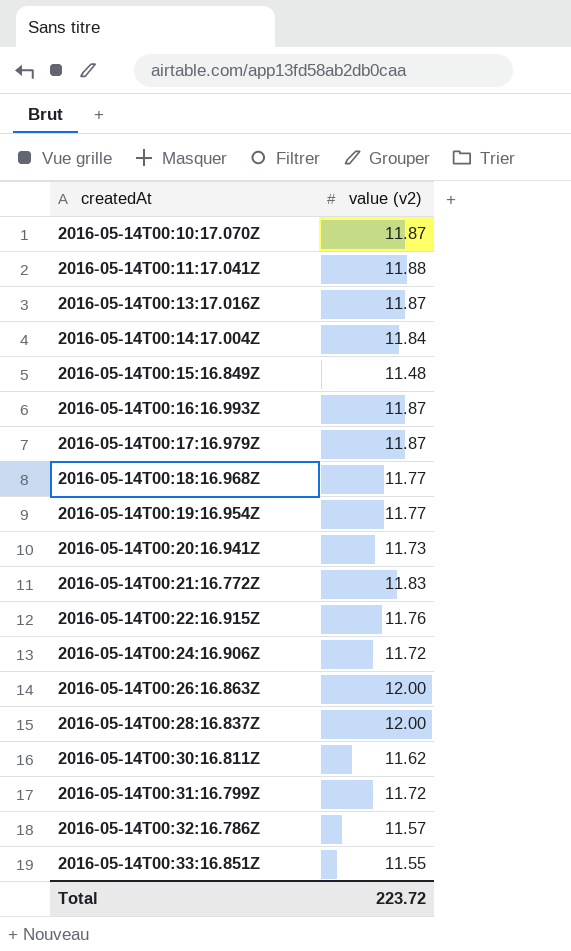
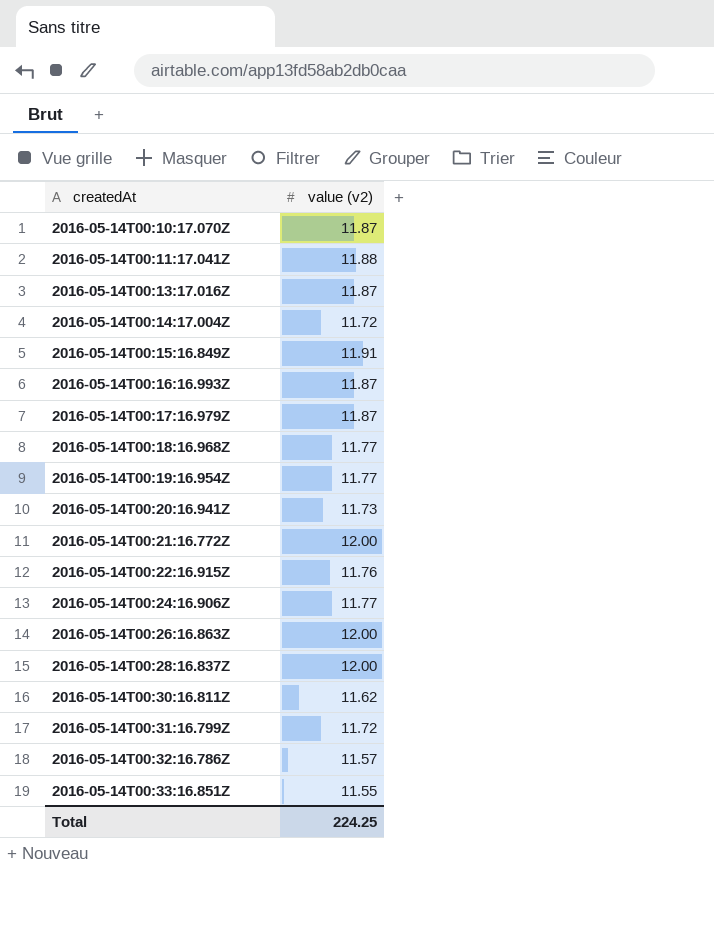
2016-05-14T00:14:17.004Z | value (v2): 11.84 -> 11.72
2016-05-14T00:15:16.849Z | value (v2): 11.48 -> 11.91
2016-05-14T00:21:16.772Z | value (v2): 11.83 -> 12.00
2016-05-14T00:24:16.906Z | value (v2): 11.72 -> 11.77
Total | value (v2): 223.72 -> 224.25

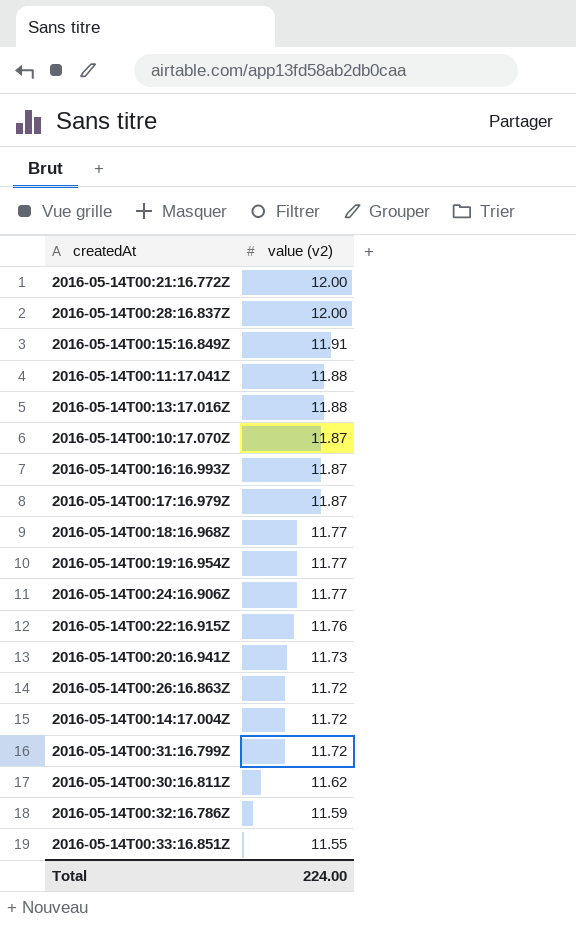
row order: createdAt ascending -> value (v2) descending
2016-05-14T00:13:17.016Z | value (v2): 11.87 -> 11.88
2016-05-14T00:26:16.863Z | value (v2): 12.00 -> 11.72
2016-05-14T00:32:16.786Z | value (v2): 11.57 -> 11.59
Total | value (v2): 224.25 -> 224.00

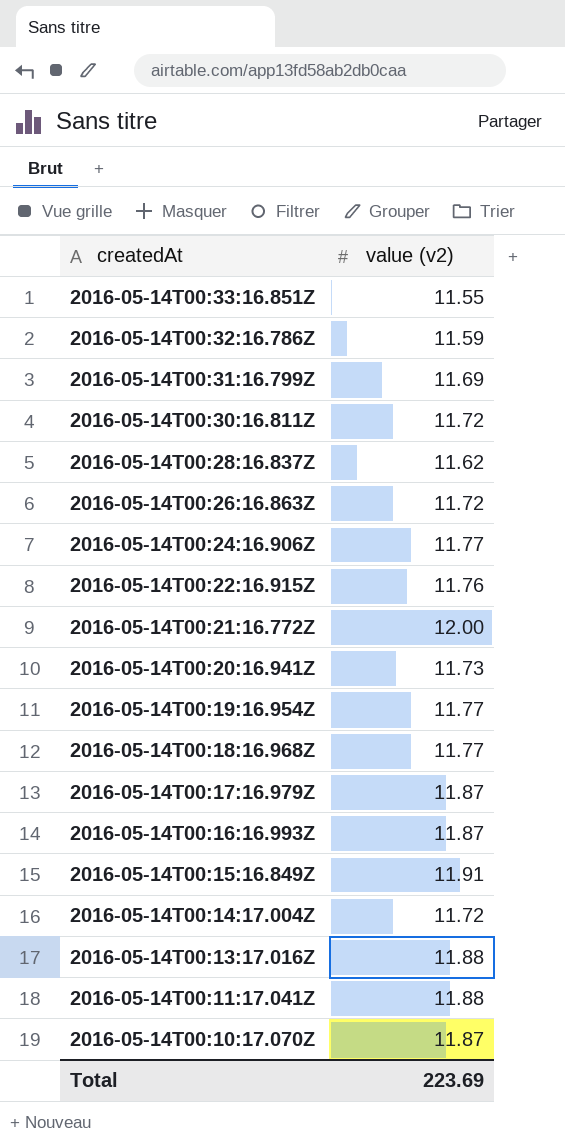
row order: value (v2) descending -> createdAt descending
2016-05-14T00:31:16.799Z | value (v2): 11.72 -> 11.69
2016-05-14T00:30:16.811Z | value (v2): 11.62 -> 11.72
2016-05-14T00:28:16.837Z | value (v2): 12.00 -> 11.62
Total | value (v2): 224.00 -> 223.69

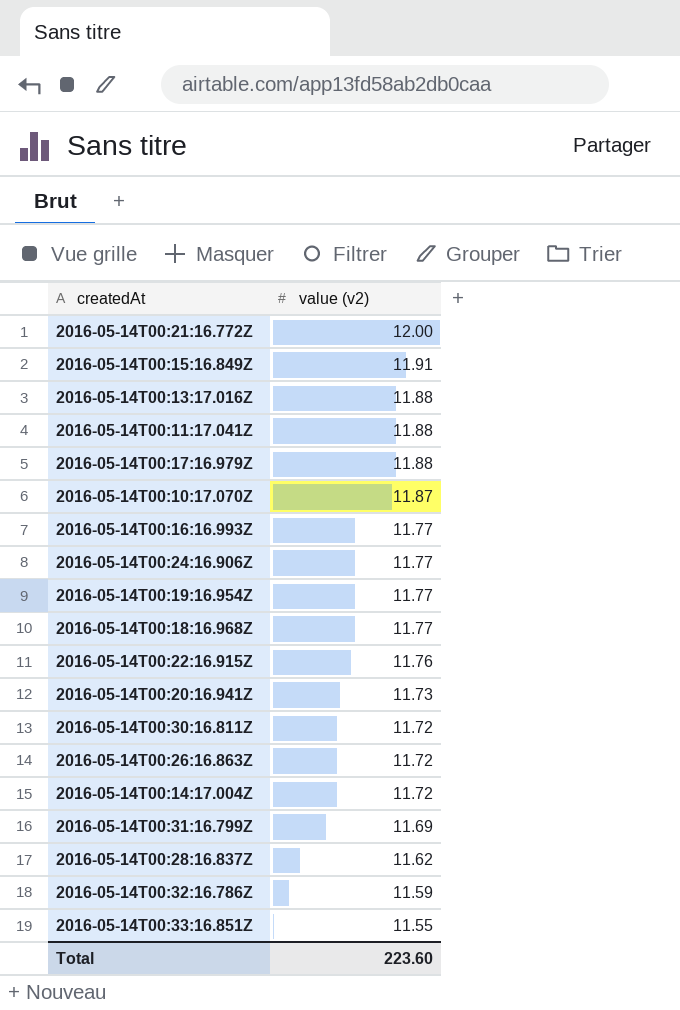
row order: createdAt descending -> value (v2) descending
2016-05-14T00:17:16.979Z | value (v2): 11.87 -> 11.88
2016-05-14T00:16:16.993Z | value (v2): 11.87 -> 11.77
Total | value (v2): 223.69 -> 223.60

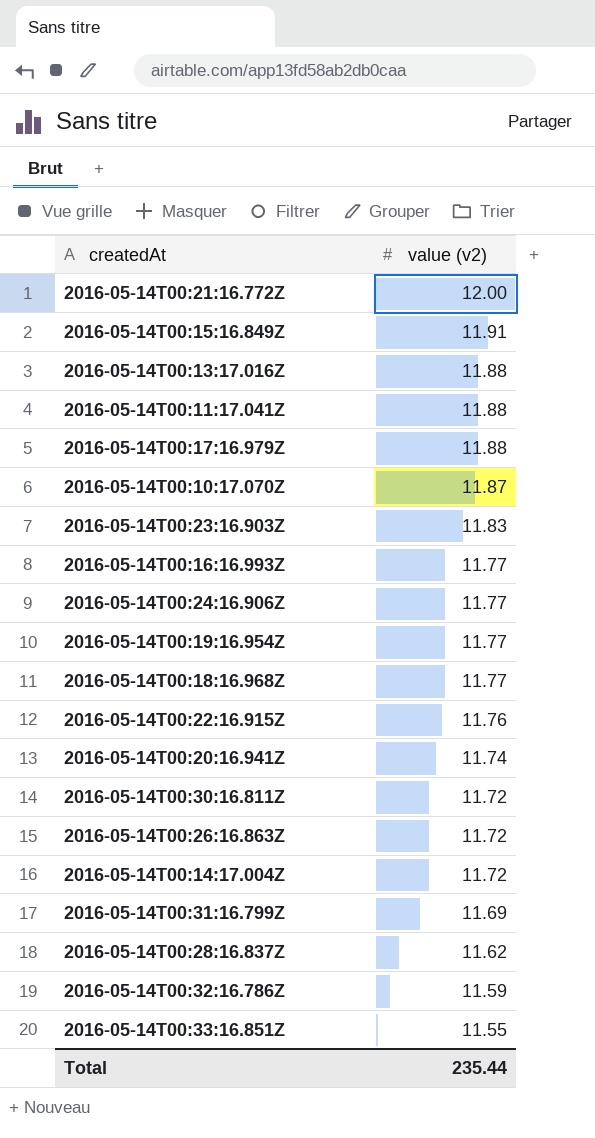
row 2016-05-14T00:23:16.903Z: none -> 11.83
2016-05-14T00:20:16.941Z | value (v2): 11.73 -> 11.74
Total | value (v2): 223.60 -> 235.44

